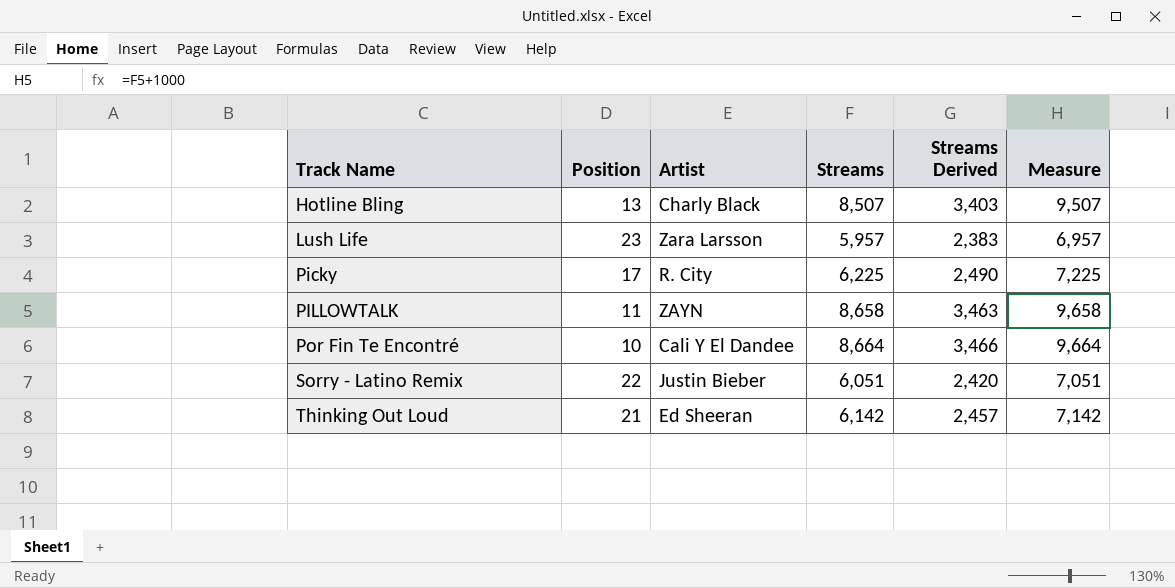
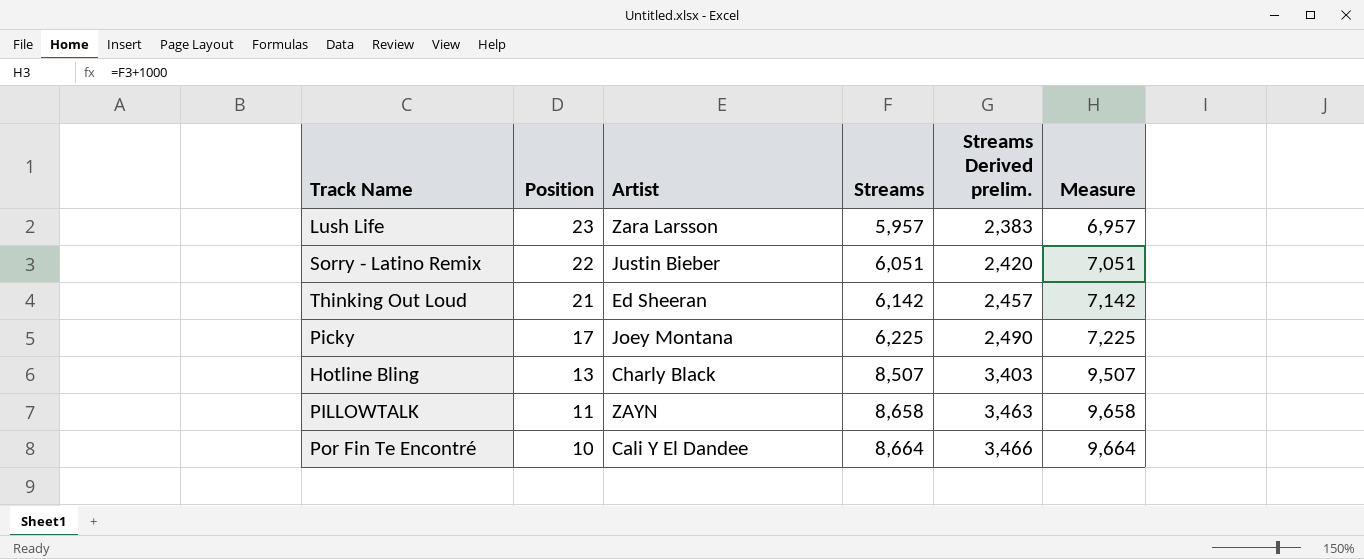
row order: Track Name ascending -> Position descending
column name: Streams Derived -> Streams Derived prelim.
Picky | Artist: R. City -> Joey Montana

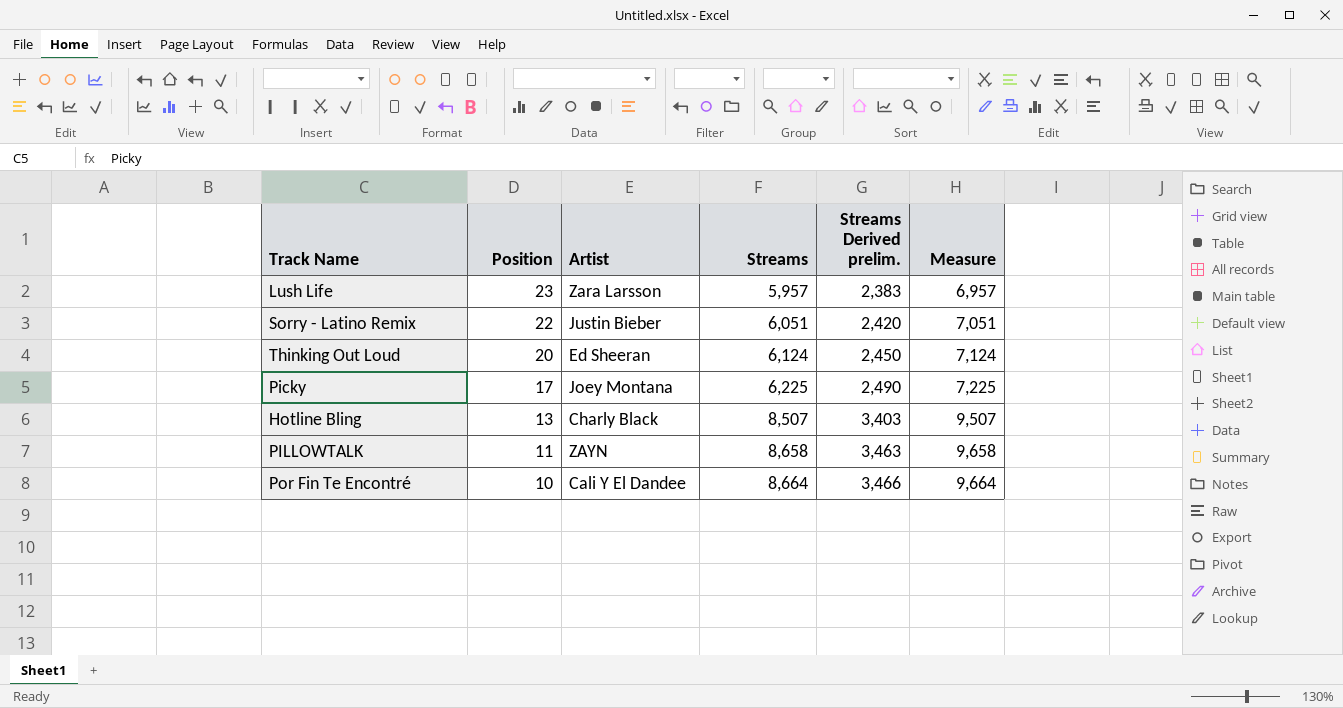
Thinking Out Loud | Position: 21 -> 20
Thinking Out Loud | Streams: 6,142 -> 6,124
Thinking Out Loud | Streams Derived prelim.: 2,457 -> 2,450
Thinking Out Loud | Measure: 7,142 -> 7,124

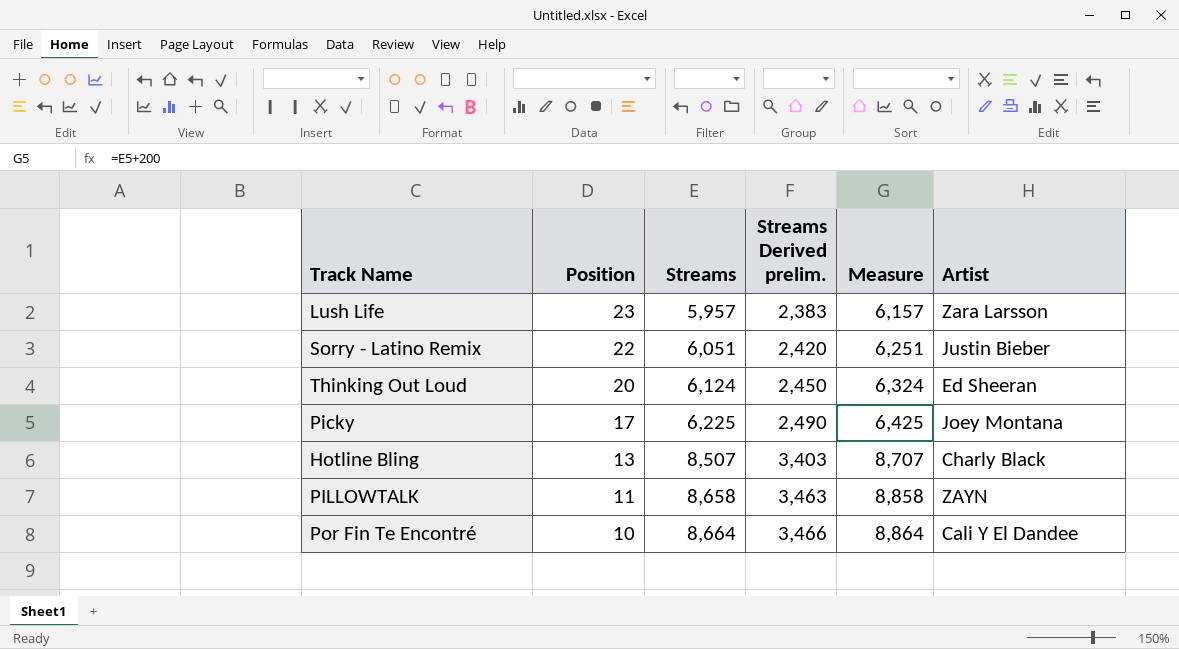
column Measure | formula: [Streams] + 1000 -> [Streams] + 200
column Artist | position: 3 -> 6

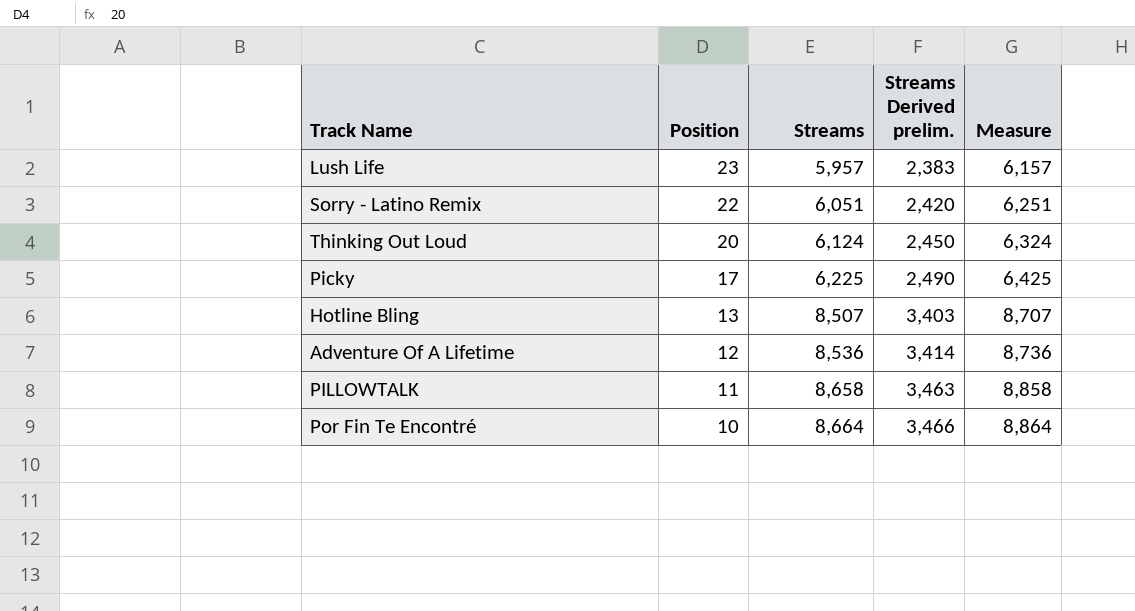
column Artist | position: 6 -> none
row Adventure Of A Lifetime: none -> 12 | 8,536 | 3,414 | 8,736

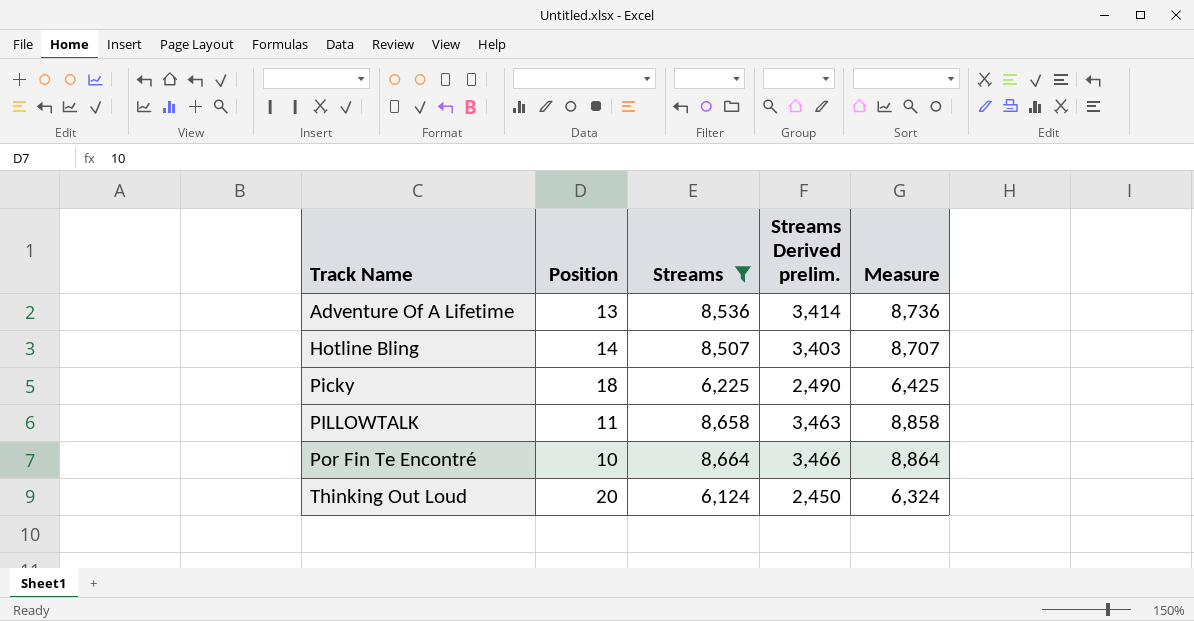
filter: none -> Streams >= 6,124
row order: Position descending -> Track Name ascending
Adventure Of A Lifetime | Position: 12 -> 13
Hotline Bling | Position: 13 -> 14
Picky | Position: 17 -> 18

